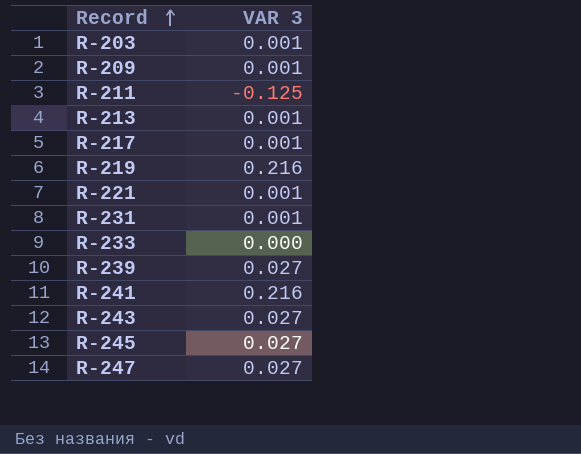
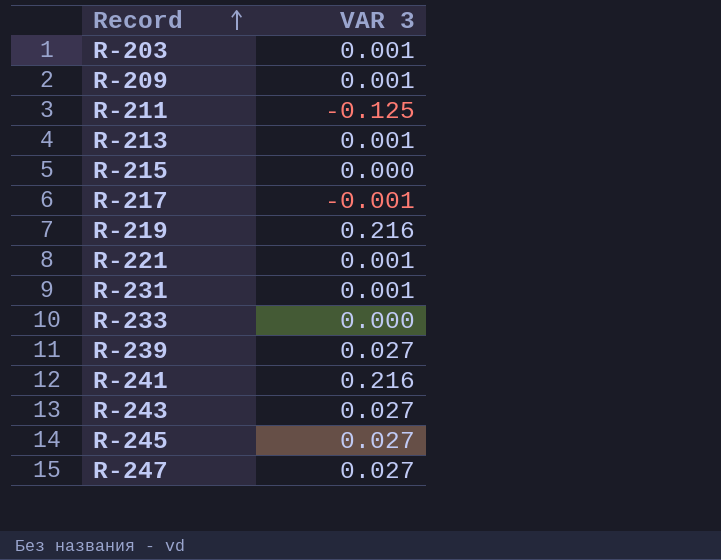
row R-215: none -> 0.000
R-217 | VAR 3: 0.001 -> -0.001

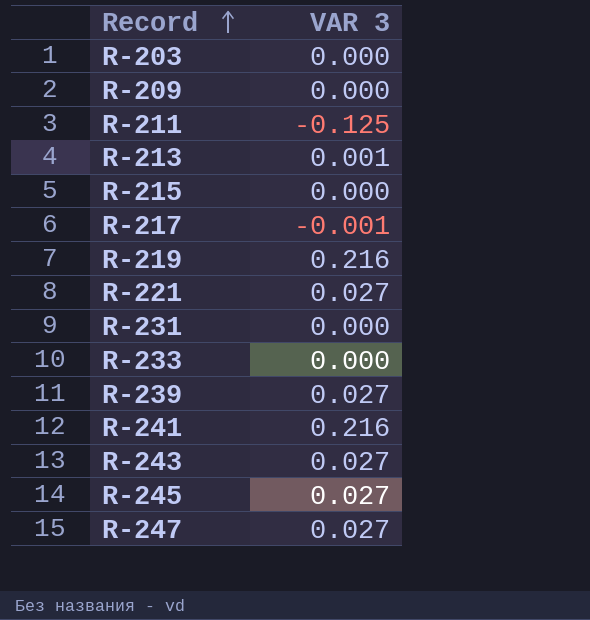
R-203 | VAR 3: 0.001 -> 0.000
R-209 | VAR 3: 0.001 -> 0.000
R-221 | VAR 3: 0.001 -> 0.027
R-231 | VAR 3: 0.001 -> 0.000

